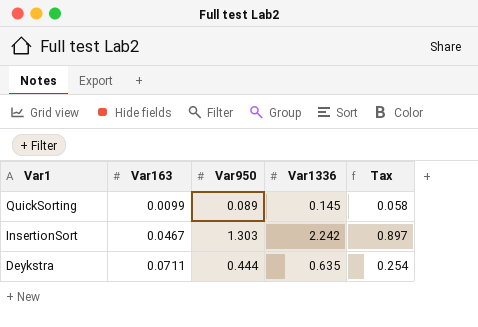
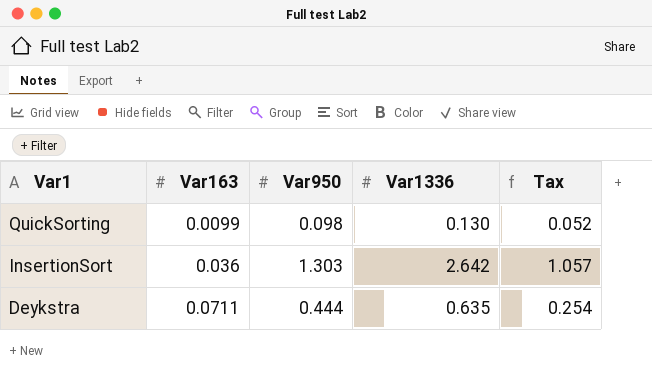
QuickSorting | Var950: 0.089 -> 0.098
QuickSorting | Var1336: 0.145 -> 0.130
QuickSorting | Tax: 0.058 -> 0.052
InsertionSort | Var163: 0.0467 -> 0.036
InsertionSort | Var1336: 2.242 -> 2.642
InsertionSort | Tax: 0.897 -> 1.057

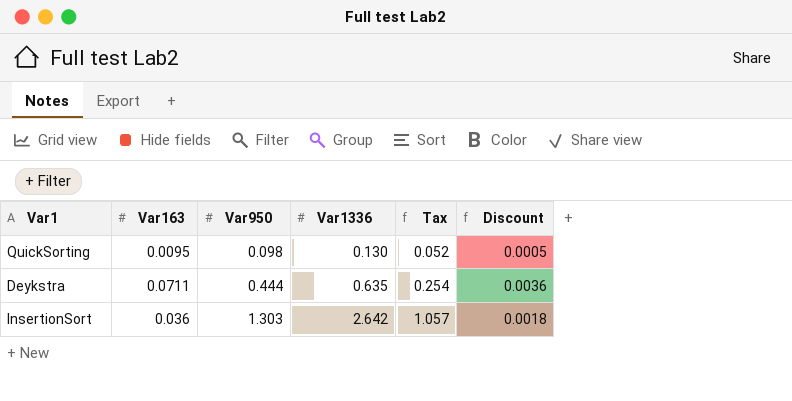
row order: Var1 descending -> Var950 ascending
column Discount | formula: none -> [Var163] * 0.05
QuickSorting | Var163: 0.0099 -> 0.0095

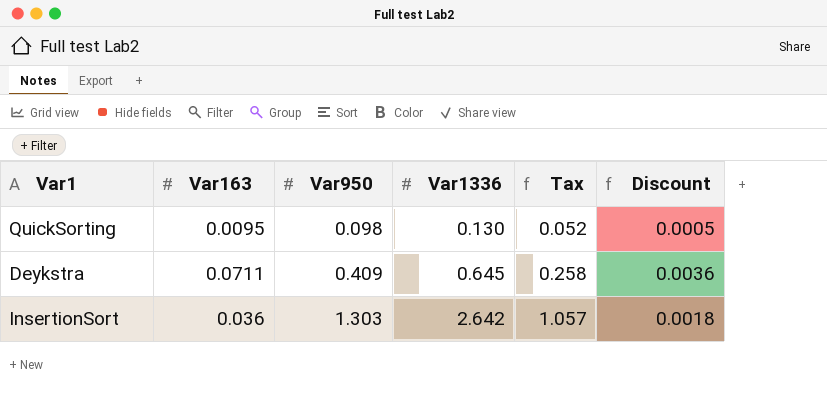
Deykstra | Var950: 0.444 -> 0.409
Deykstra | Var1336: 0.635 -> 0.645
Deykstra | Tax: 0.254 -> 0.258

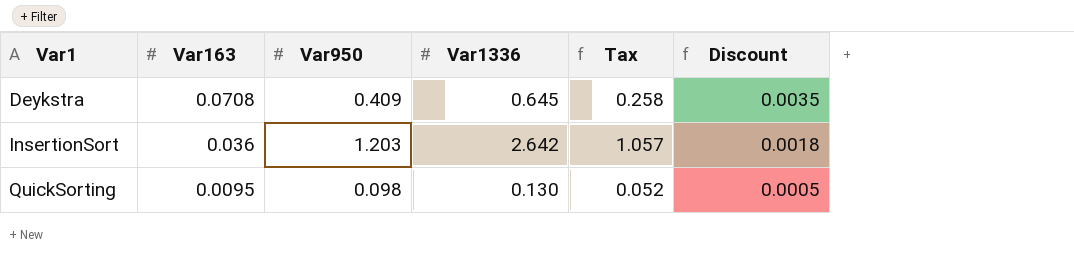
row order: Var950 ascending -> Var1 ascending
Deykstra | Var163: 0.0711 -> 0.0708
Deykstra | Discount: 0.0036 -> 0.0035
InsertionSort | Var950: 1.303 -> 1.203

